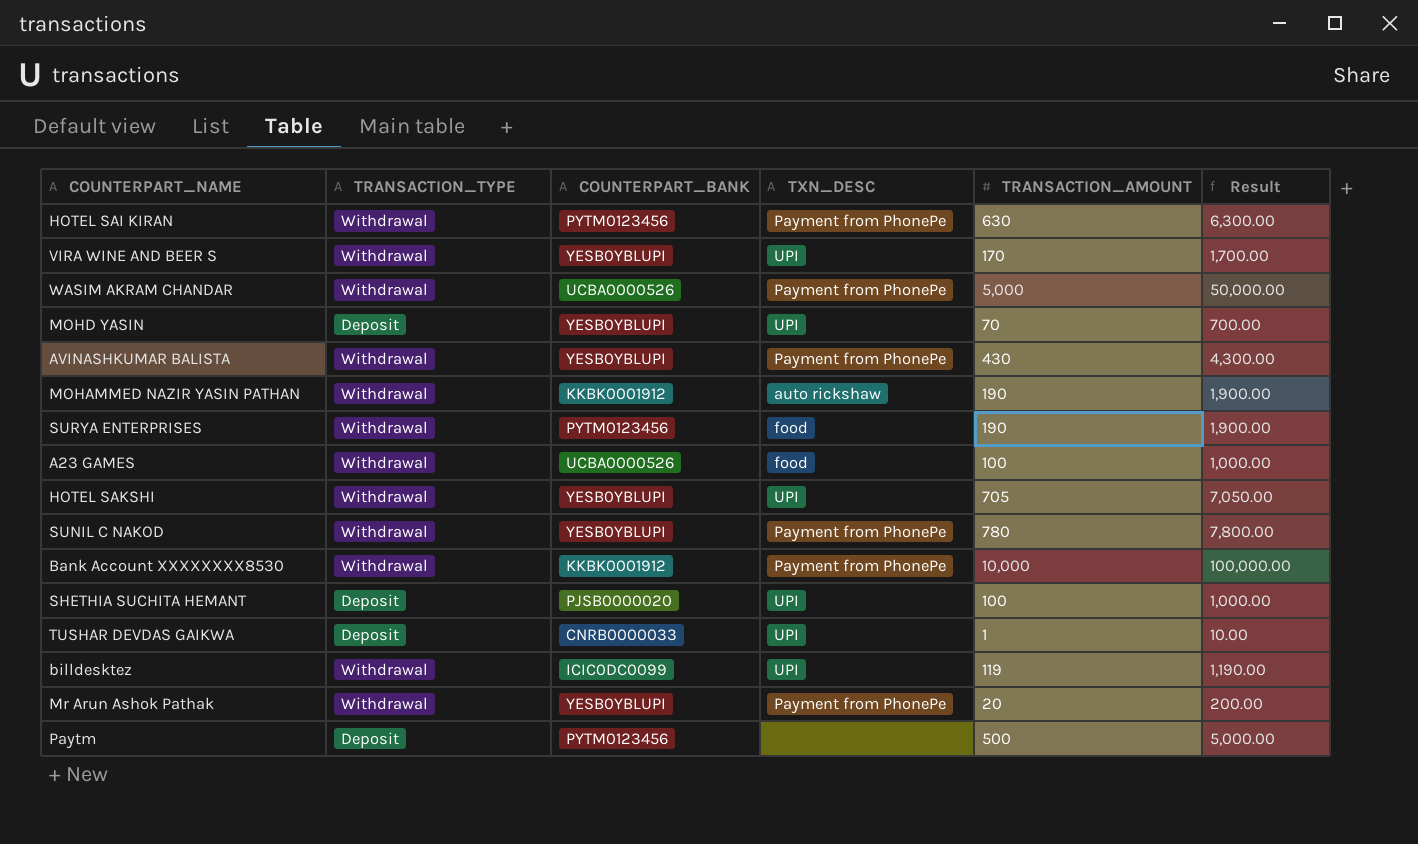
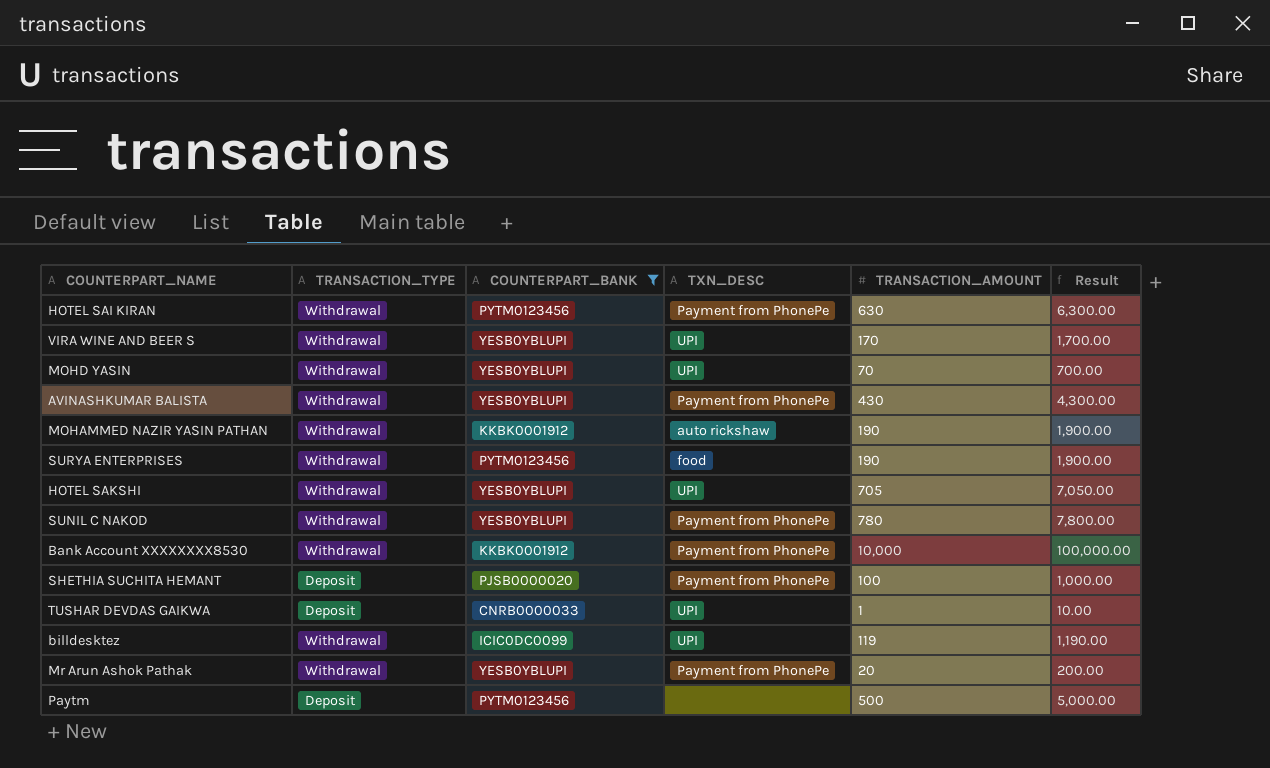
filter: none -> COUNTERPART_BANK != UCBA0000526
MOHD YASIN | TRANSACTION_TYPE: Deposit -> Withdrawal
SHETHIA SUCHITA HEMANT | TXN_DESC: UPI -> Payment from PhonePe

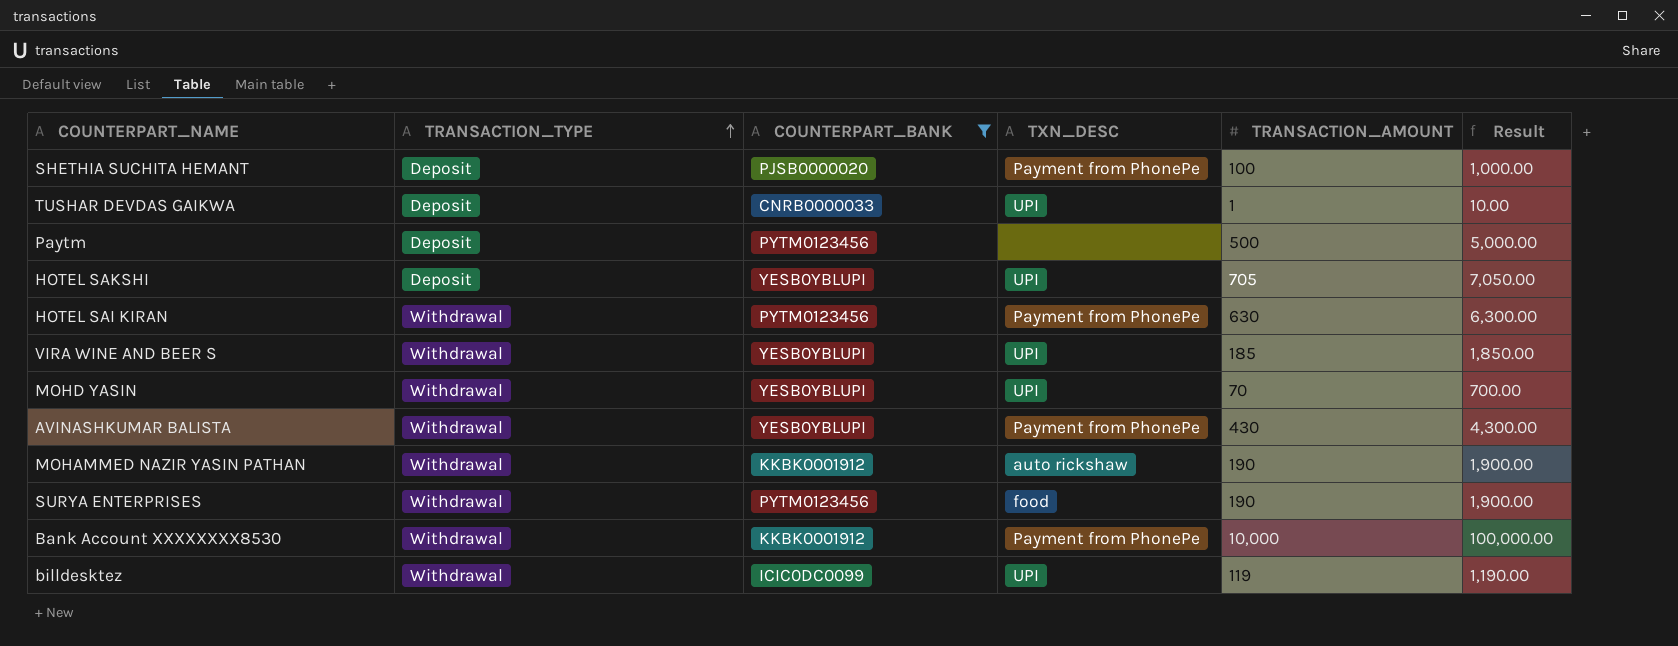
row order: none -> TRANSACTION_TYPE ascending
row SUNIL C NAKOD: Withdrawal | YESB0YBLUPI | Payment from PhonePe | 780 | 7,800.00 -> none
row Mr Arun Ashok Pathak: Withdrawal | YESB0YBLUPI | Payment from PhonePe | 20 | 200.00 -> none
HOTEL SAKSHI | TRANSACTION_TYPE: Withdrawal -> Deposit
VIRA WINE AND BEER S | TRANSACTION_AMOUNT: 170 -> 185
VIRA WINE AND BEER S | Result: 1,700.00 -> 1,850.00

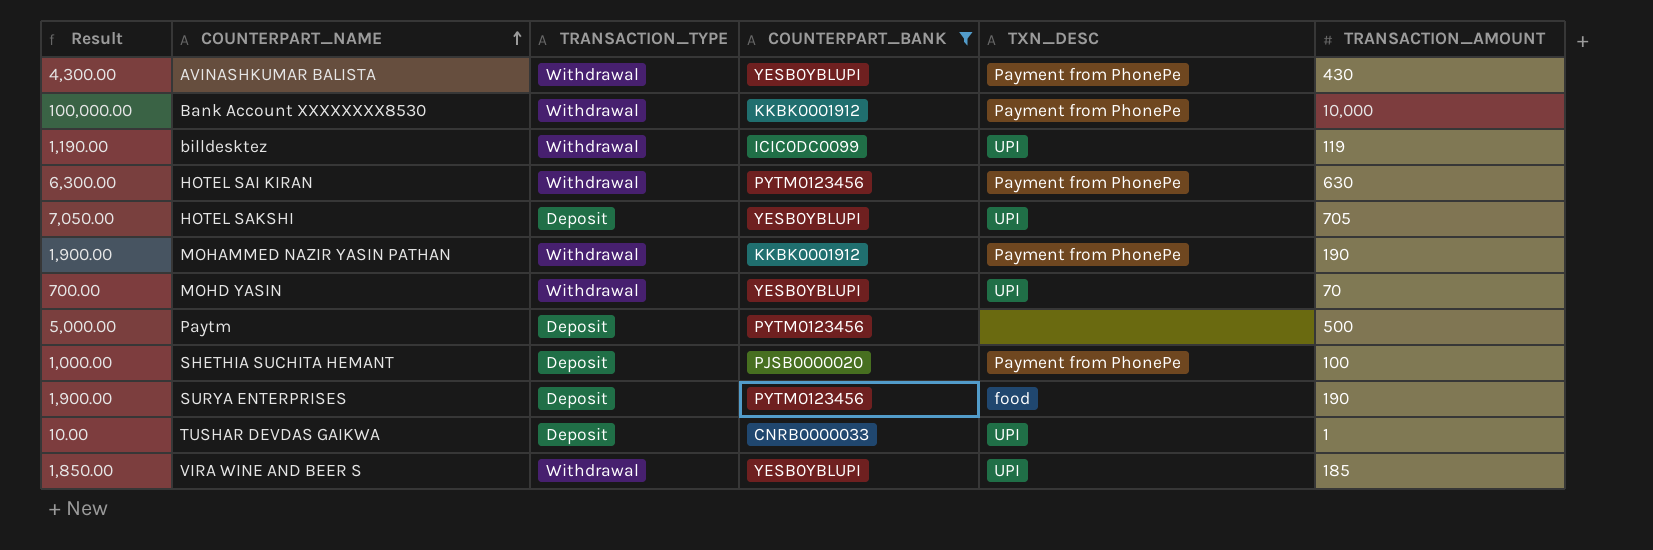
row order: TRANSACTION_TYPE ascending -> COUNTERPART_NAME ascending
column Result | position: 6 -> 1
MOHAMMED NAZIR YASIN PATHAN | TXN_DESC: auto rickshaw -> Payment from PhonePe
SURYA ENTERPRISES | TRANSACTION_TYPE: Withdrawal -> Deposit

